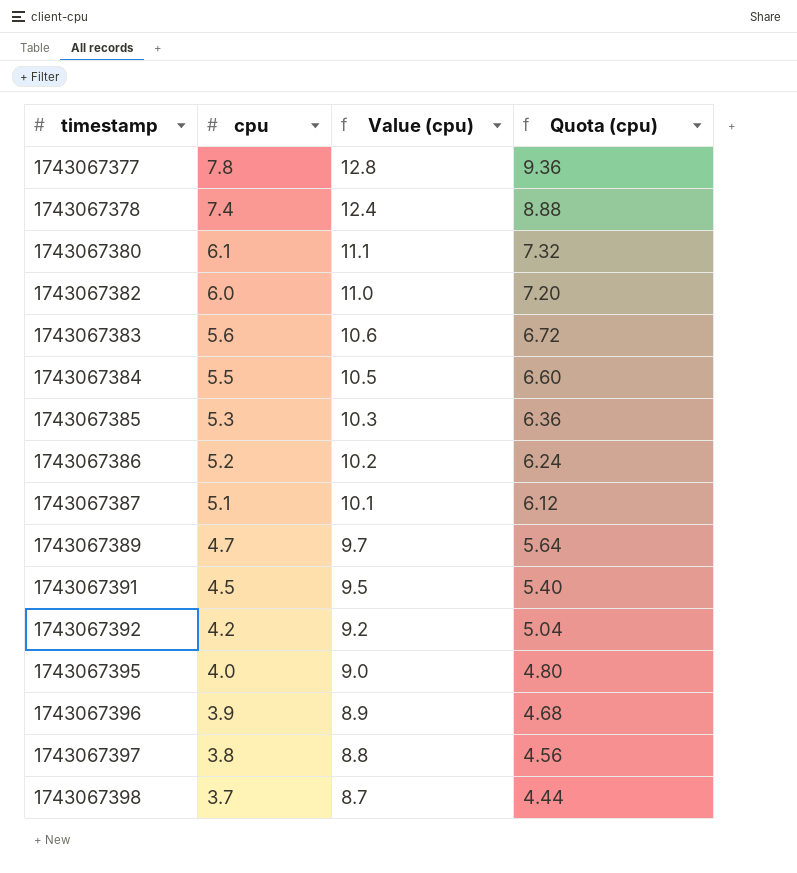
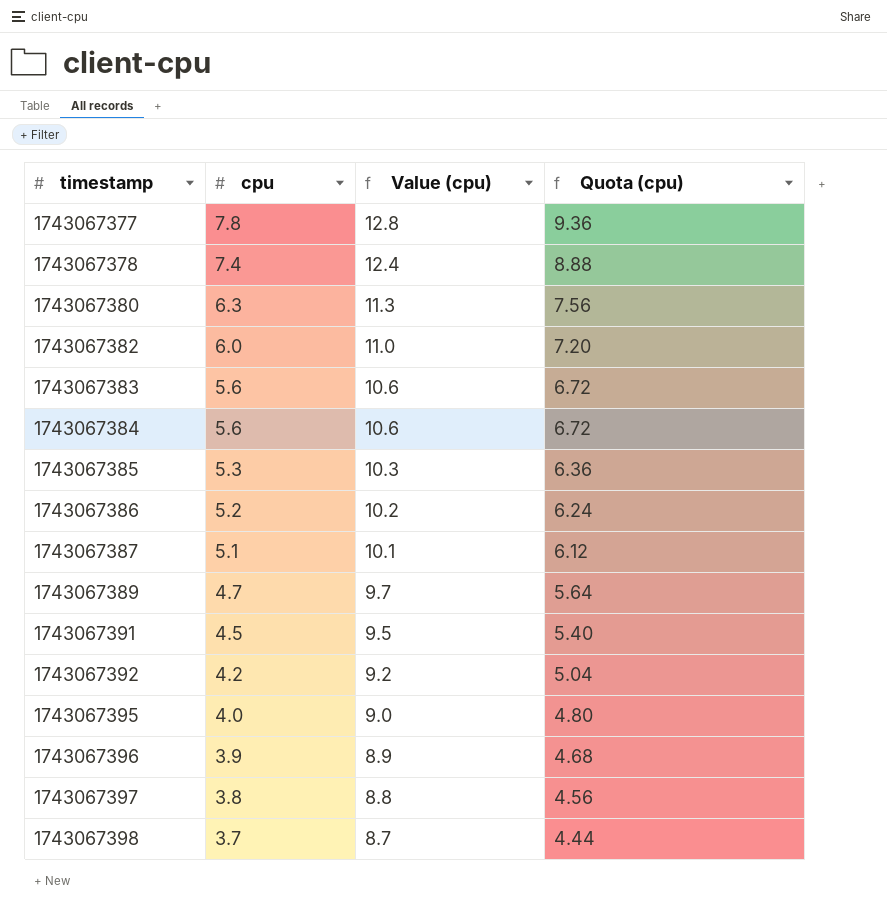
1743067380 | cpu: 6.1 -> 6.3
1743067380 | Value (cpu): 11.1 -> 11.3
1743067380 | Quota (cpu): 7.32 -> 7.56
1743067384 | cpu: 5.5 -> 5.6
1743067384 | Value (cpu): 10.5 -> 10.6
1743067384 | Quota (cpu): 6.60 -> 6.72

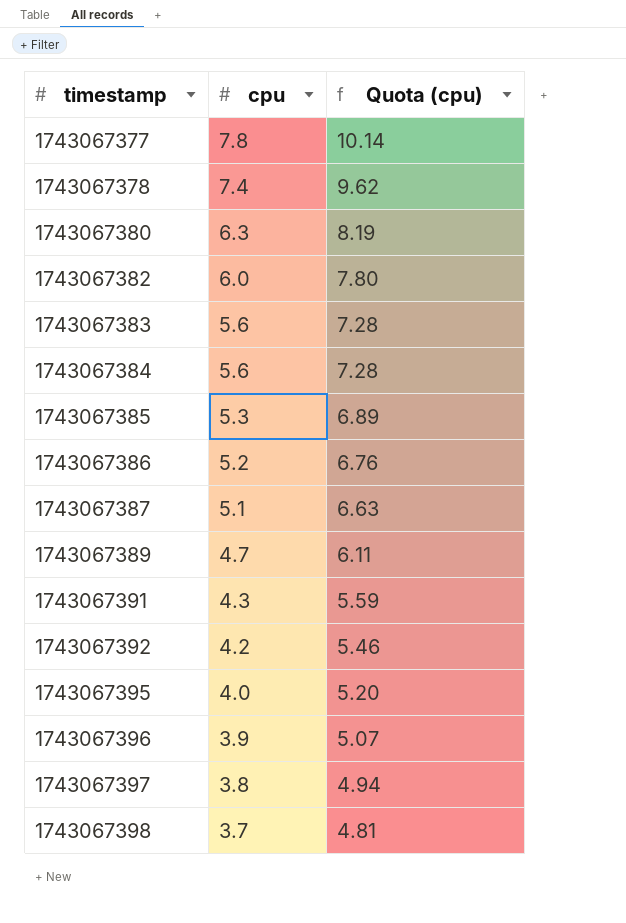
column Value (cpu) | formula: [cpu] + 5 -> none
column Quota (cpu) | formula: [cpu] * 1.2 -> [cpu] * 1.3
1743067391 | cpu: 4.5 -> 4.3

